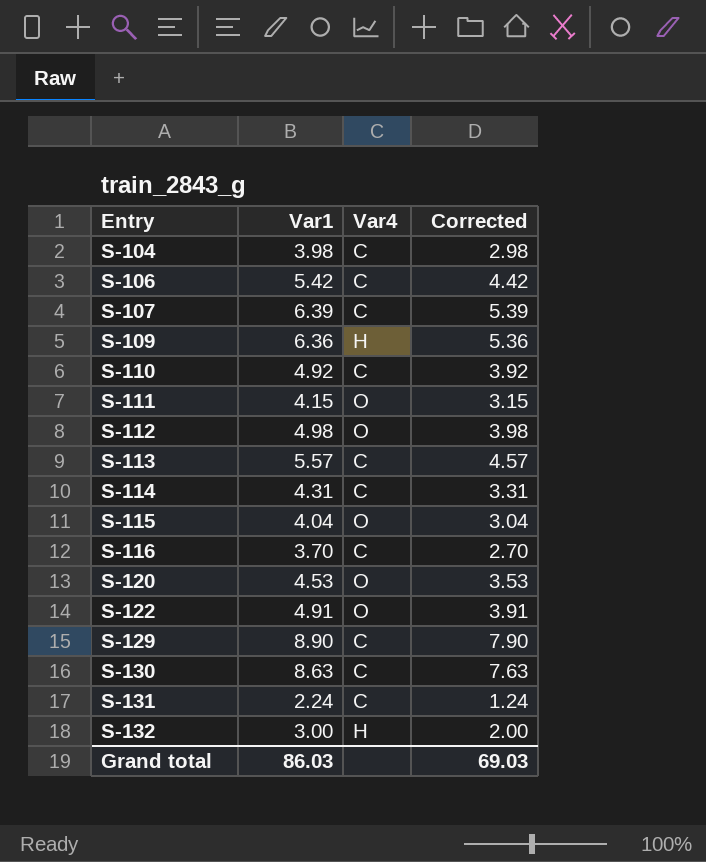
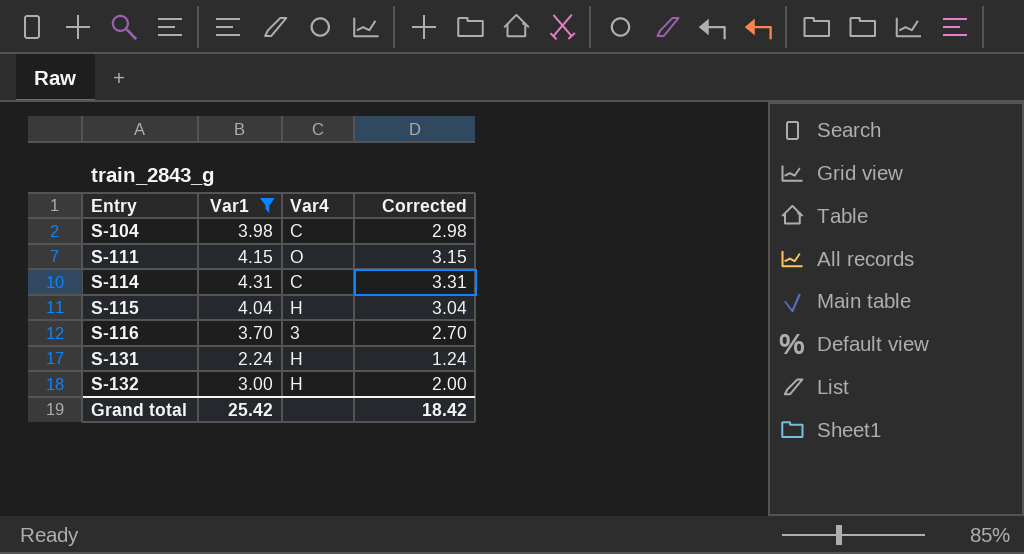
filter: none -> Var1 <= 4.31
S-115 | Var4: O -> H
S-116 | Var4: C -> 3
S-131 | Var4: C -> H
Grand total | Var1: 86.03 -> 25.42
Grand total | Corrected: 69.03 -> 18.42

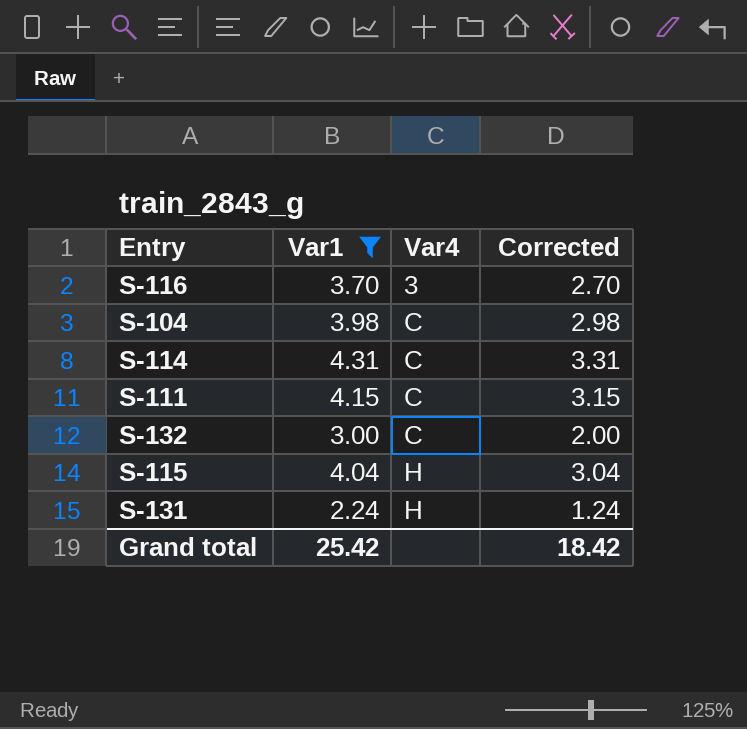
row order: Entry ascending -> Var4 ascending
S-111 | Var4: O -> C
S-132 | Var4: H -> C

